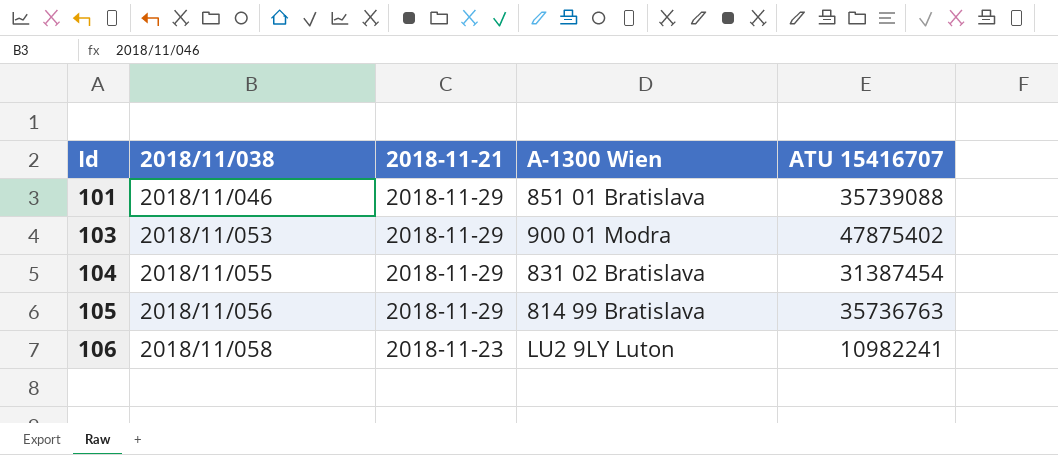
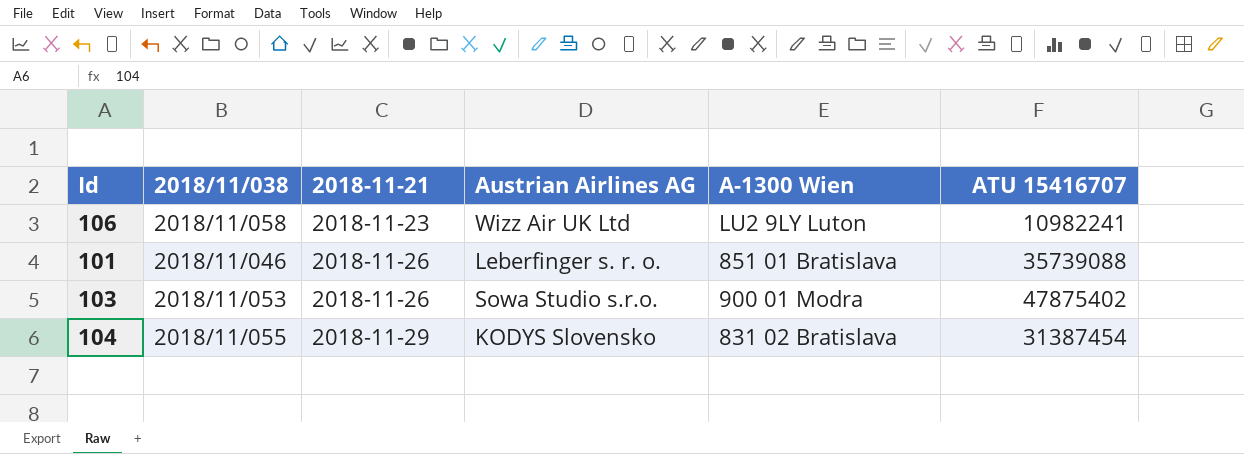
row order: Id ascending -> 2018-11-21 ascending
column Austrian Airlines AG | position: none -> 4
row 105: 2018/11/056 | 2018-11-29 | 814 99 Bratislava | 35736763 -> none
101 | 2018-11-21: 2018-11-29 -> 2018-11-26
103 | 2018-11-21: 2018-11-29 -> 2018-11-26

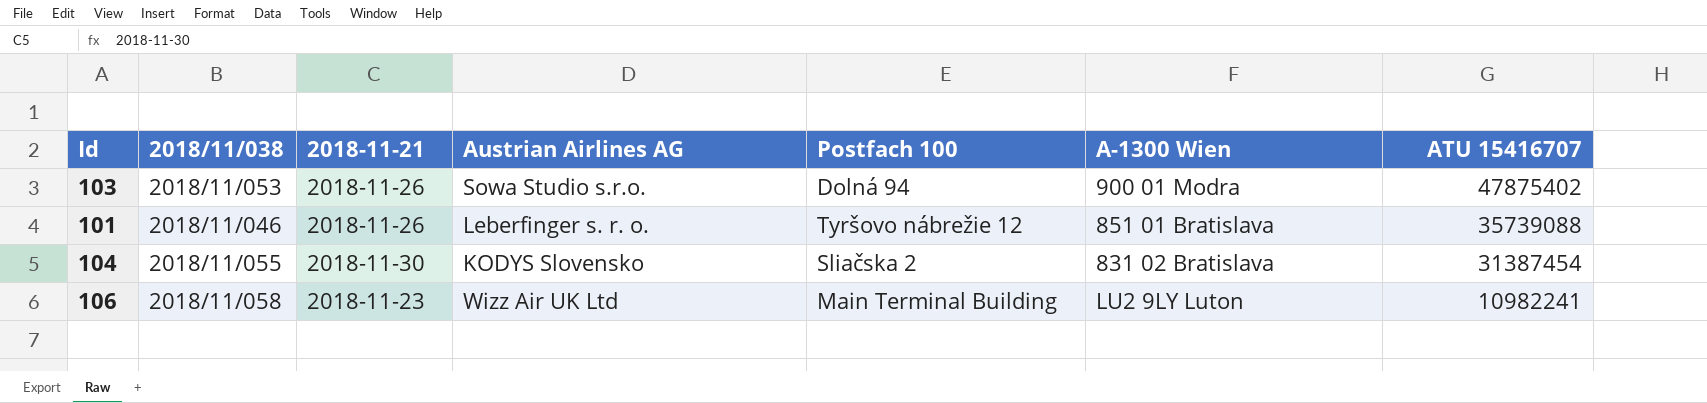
row order: 2018-11-21 ascending -> ATU 15416707 descending
column Postfach 100 | position: none -> 5
104 | 2018-11-21: 2018-11-29 -> 2018-11-30

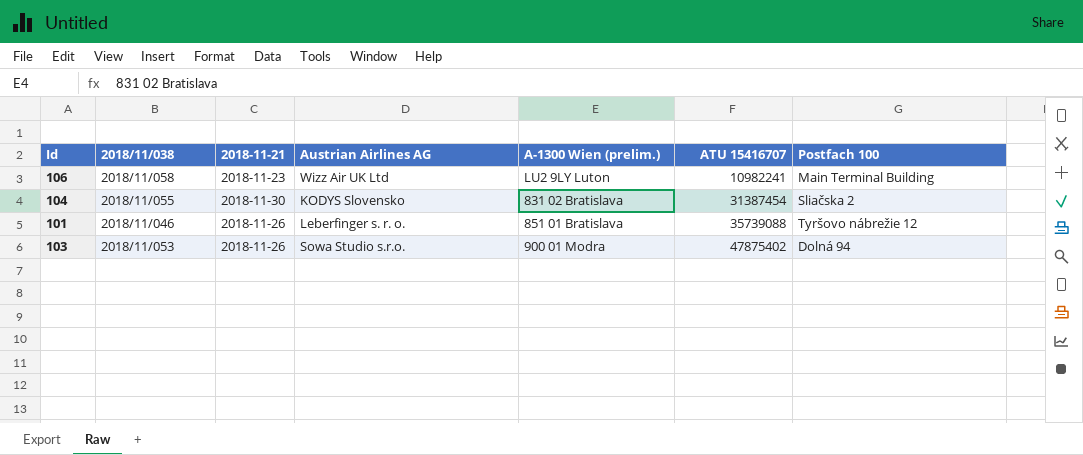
row order: ATU 15416707 descending -> ATU 15416707 ascending
column name: A-1300 Wien -> A-1300 Wien (prelim.)
column Postfach 100 | position: 5 -> 7

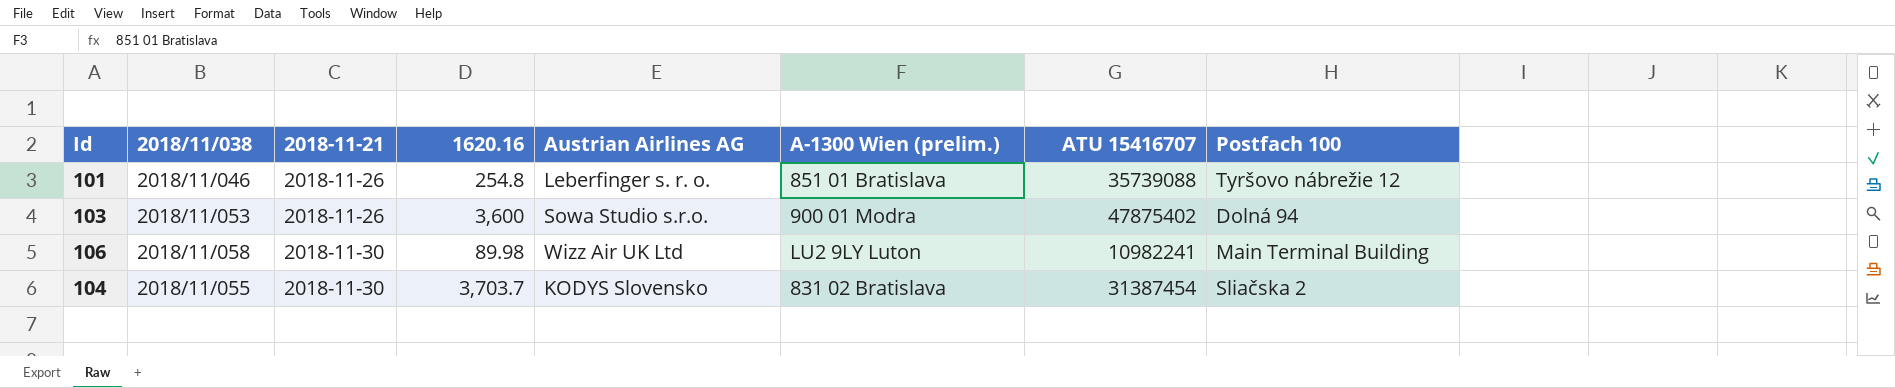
row order: ATU 15416707 ascending -> 2018-11-21 ascending
column 1620.16 | position: none -> 4
106 | 2018-11-21: 2018-11-23 -> 2018-11-30

